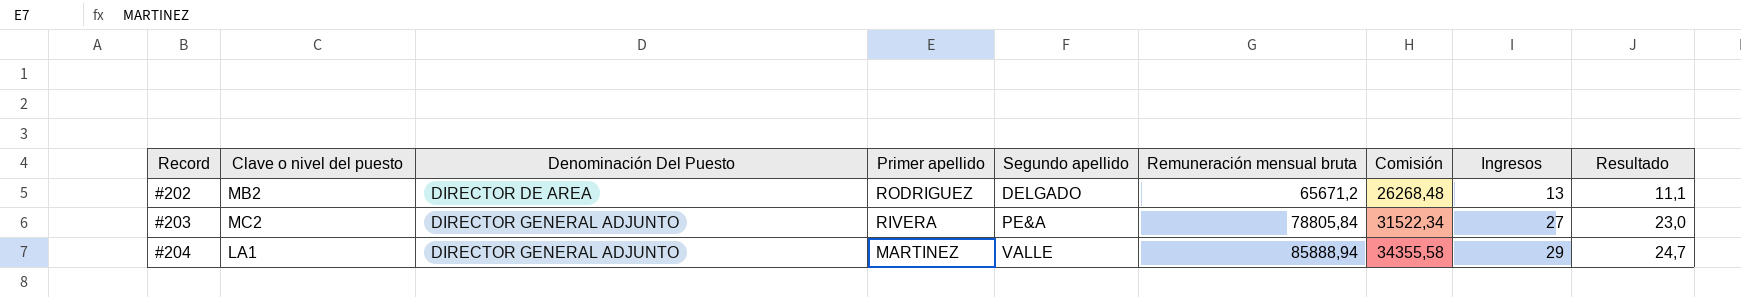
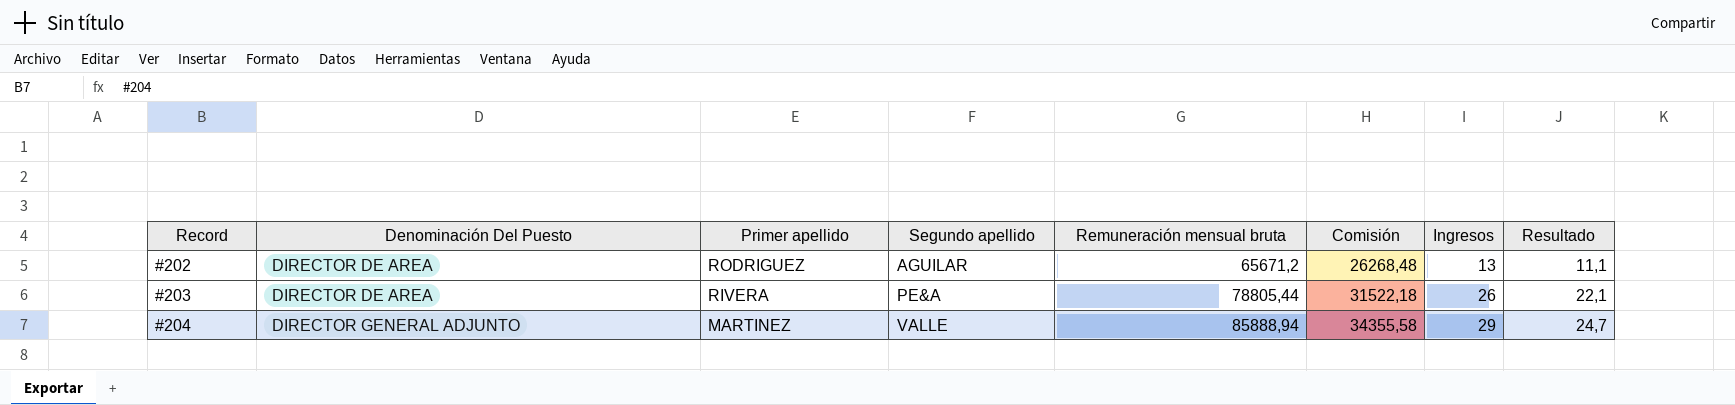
column Clave o nivel del puesto | position: 2 -> none
#202 | Segundo apellido: DELGADO -> AGUILAR
#203 | Denominación Del Puesto: DIRECTOR GENERAL ADJUNTO -> DIRECTOR DE AREA
#203 | Remuneración mensual bruta: 78805,84 -> 78805,44
#203 | Comisión: 31522,34 -> 31522,18
#203 | Ingresos: 27 -> 26
#203 | Resultado: 23,0 -> 22,1

